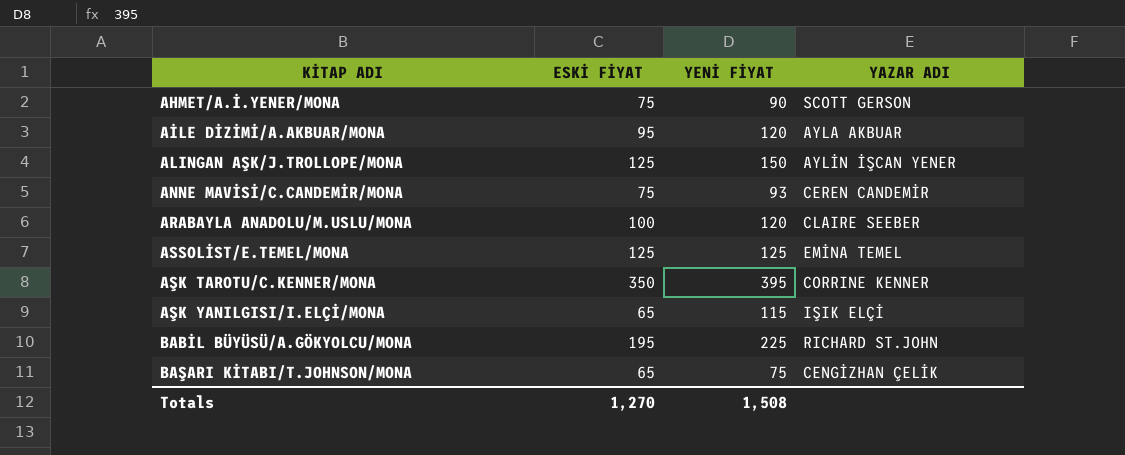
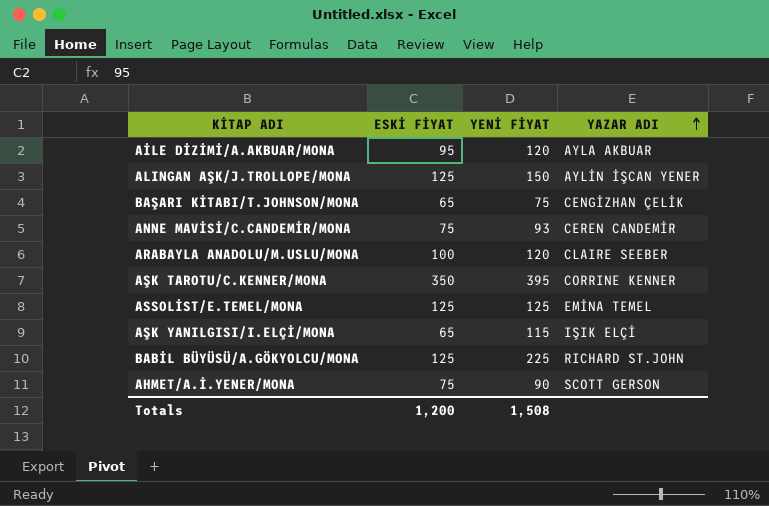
row order: none -> YAZAR ADI ascending
BABİL BÜYÜSÜ/A.GÖKYOLCU/MONA | ESKİ FİYAT: 195 -> 125
Totals | ESKİ FİYAT: 1,270 -> 1,200

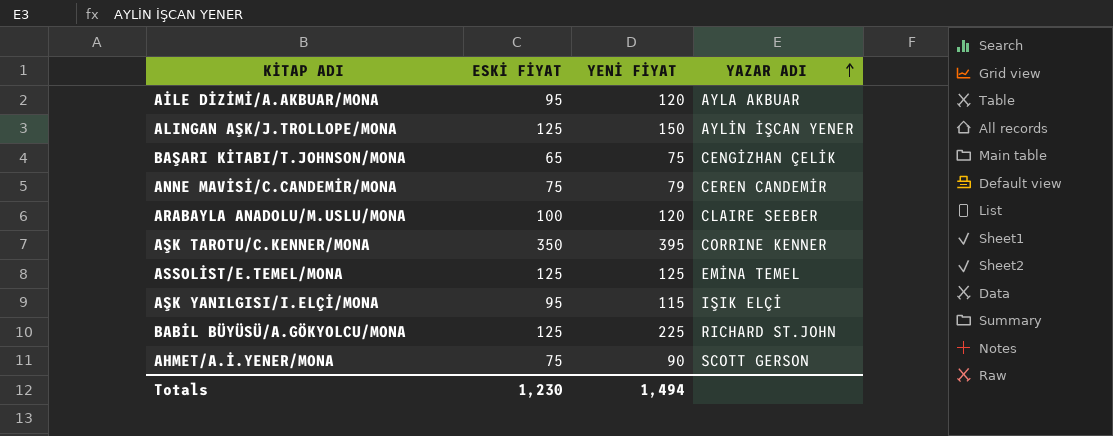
ANNE MAVİSİ/C.CANDEMİR/MONA | YENİ FİYAT: 93 -> 79
AŞK YANILGISI/I.ELÇİ/MONA | ESKİ FİYAT: 65 -> 95
Totals | ESKİ FİYAT: 1,200 -> 1,230
Totals | YENİ FİYAT: 1,508 -> 1,494

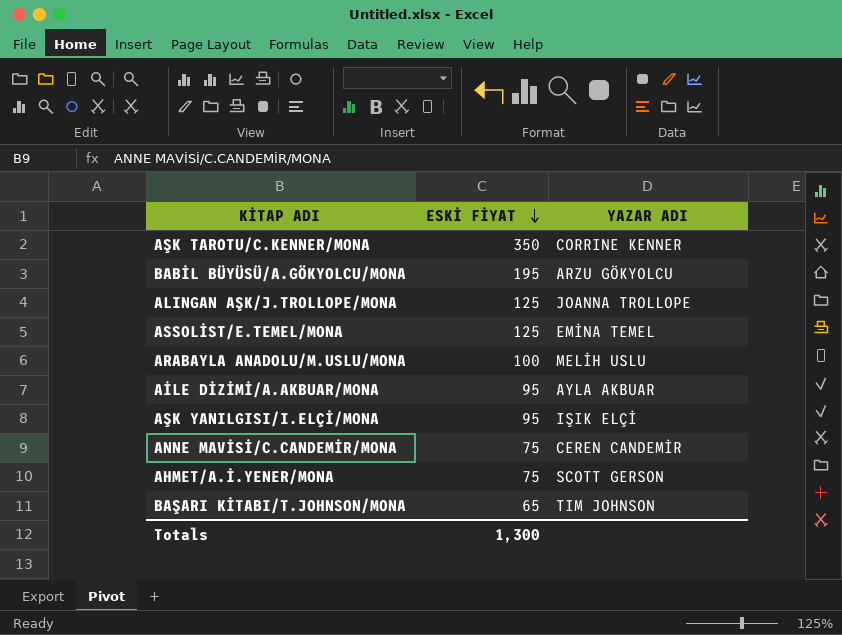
row order: YAZAR ADI ascending -> ESKİ FİYAT descending
column YENİ FİYAT | position: 3 -> none
BABİL BÜYÜSÜ/A.GÖKYOLCU/MONA | ESKİ FİYAT: 125 -> 195
BABİL BÜYÜSÜ/A.GÖKYOLCU/MONA | YAZAR ADI: RICHARD ST.JOHN -> ARZU GÖKYOLCU
ALINGAN AŞK/J.TROLLOPE/MONA | YAZAR ADI: AYLİN İŞCAN YENER -> JOANNA TROLLOPE
ARABAYLA ANADOLU/M.USLU/MONA | YAZAR ADI: CLAIRE SEEBER -> MELİH USLU
BAŞARI KİTABI/T.JOHNSON/MONA | YAZAR ADI: CENGİZHAN ÇELİK -> TIM JOHNSON
Totals | ESKİ FİYAT: 1,230 -> 1,300

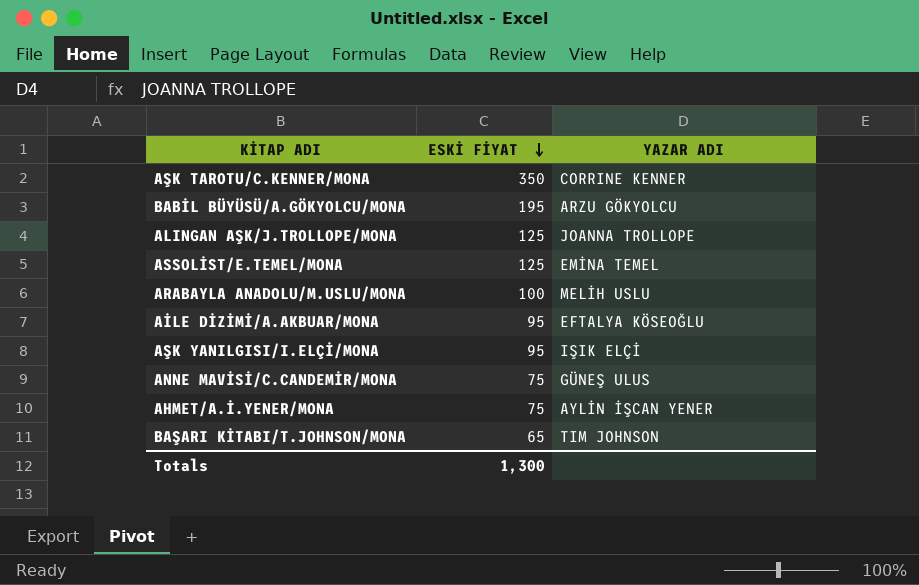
AİLE DİZİMİ/A.AKBUAR/MONA | YAZAR ADI: AYLA AKBUAR -> EFTALYA KÖSEOĞLU
ANNE MAVİSİ/C.CANDEMİR/MONA | YAZAR ADI: CEREN CANDEMİR -> GÜNEŞ ULUS
AHMET/A.İ.YENER/MONA | YAZAR ADI: SCOTT GERSON -> AYLİN İŞCAN YENER

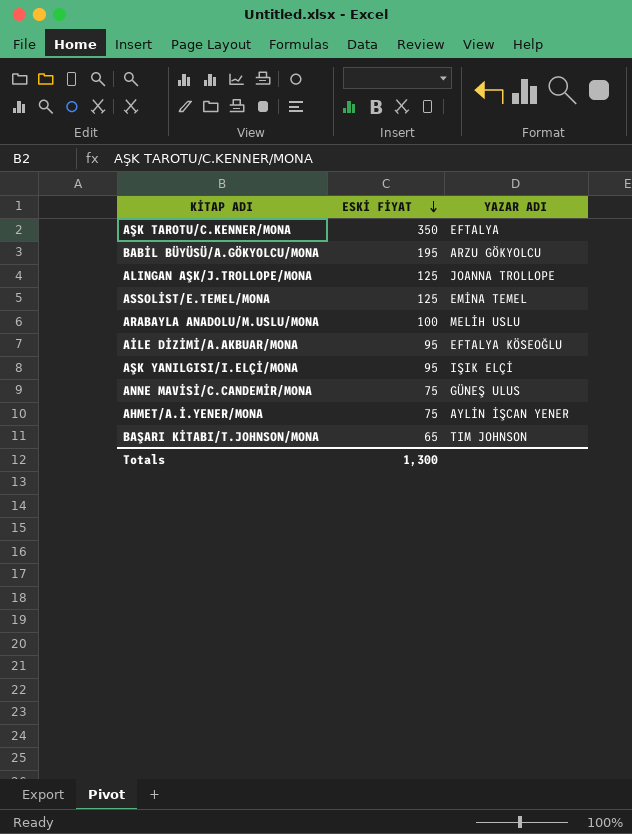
AŞK TAROTU/C.KENNER/MONA | YAZAR ADI: CORRINE KENNER -> EFTALYA

